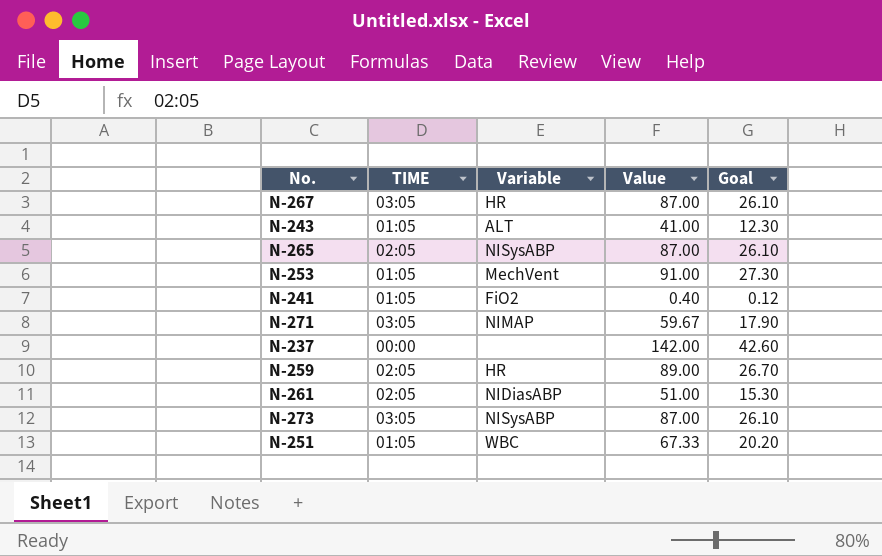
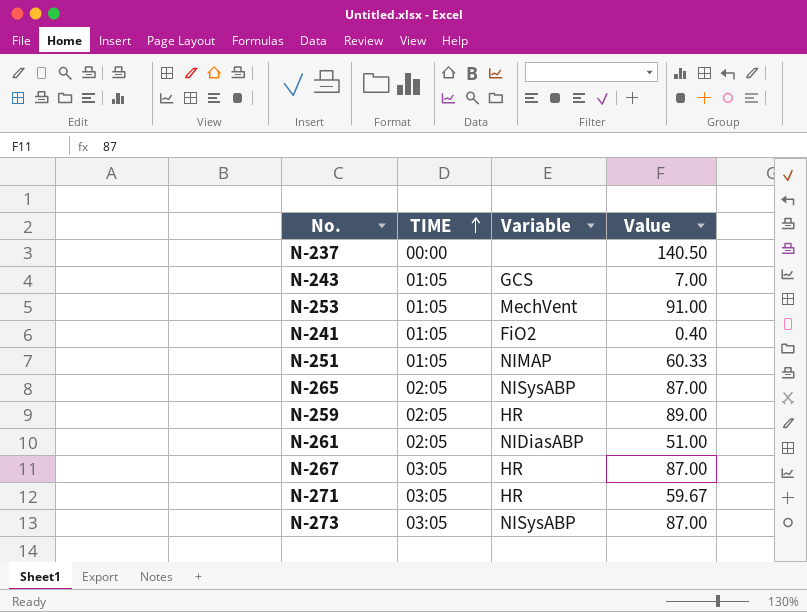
row order: none -> TIME ascending
column Goal | formula: [Value] * 0.3 -> none
N-237 | Value: 142.00 -> 140.50
N-243 | Variable: ALT -> GCS
N-243 | Value: 41.00 -> 7.00
N-251 | Variable: WBC -> NIMAP
N-251 | Value: 67.33 -> 60.33
N-271 | Variable: NIMAP -> HR

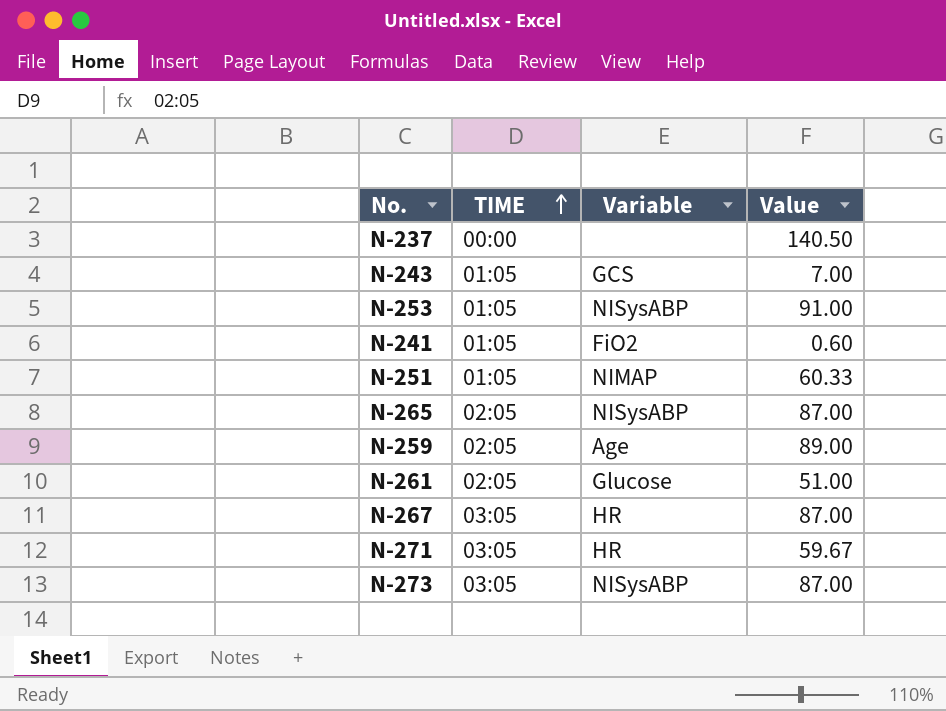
N-253 | Variable: MechVent -> NISysABP
N-241 | Value: 0.40 -> 0.60
N-259 | Variable: HR -> Age
N-261 | Variable: NIDiasABP -> Glucose

